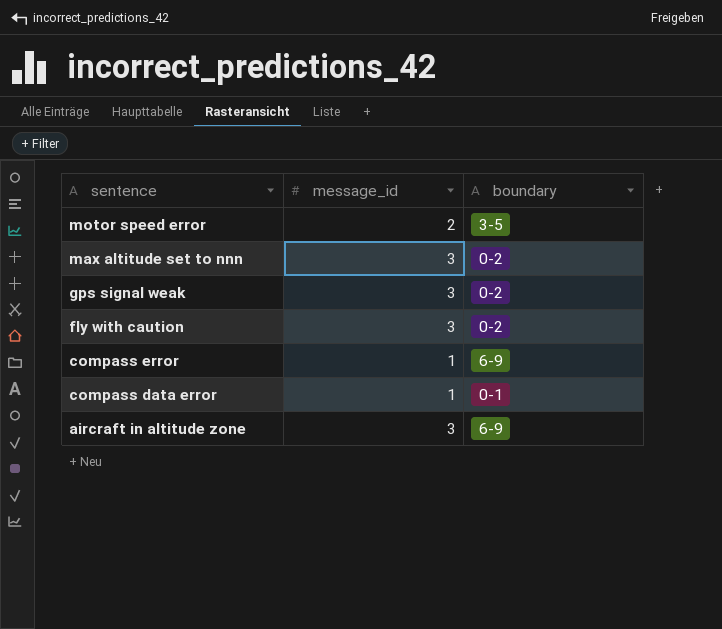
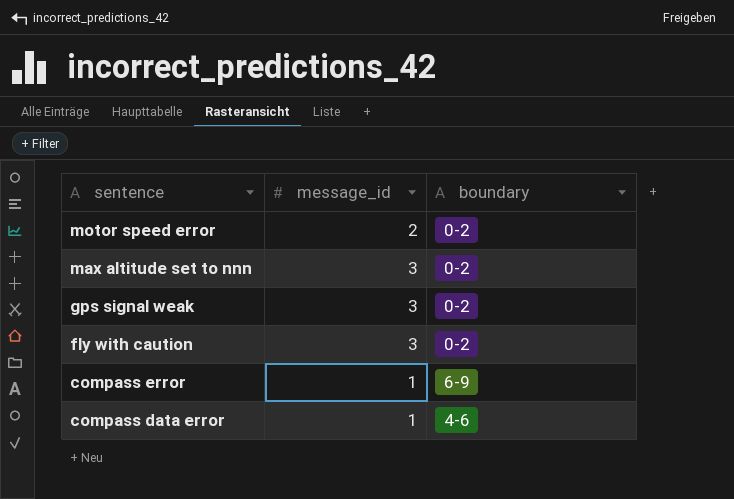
row aircraft in altitude zone: 3 | 6-9 -> none
motor speed error | boundary: 3-5 -> 0-2
compass data error | boundary: 0-1 -> 4-6

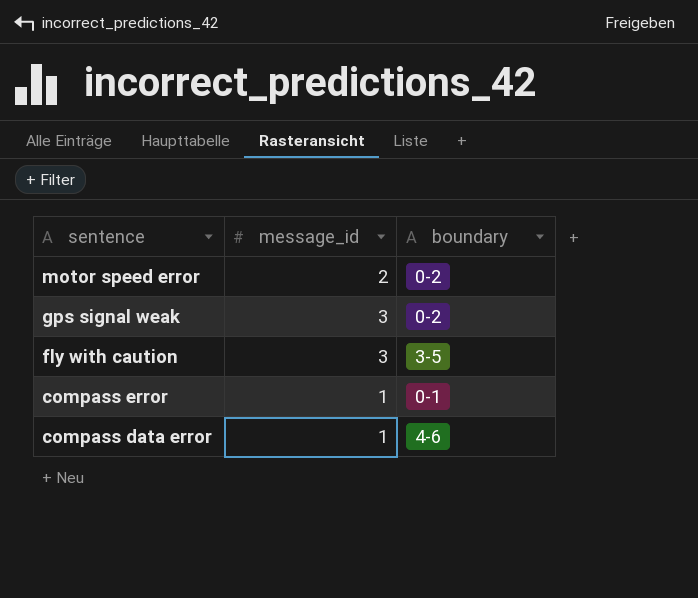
row max altitude set to nnn: 3 | 0-2 -> none
fly with caution | boundary: 0-2 -> 3-5
compass error | boundary: 6-9 -> 0-1

